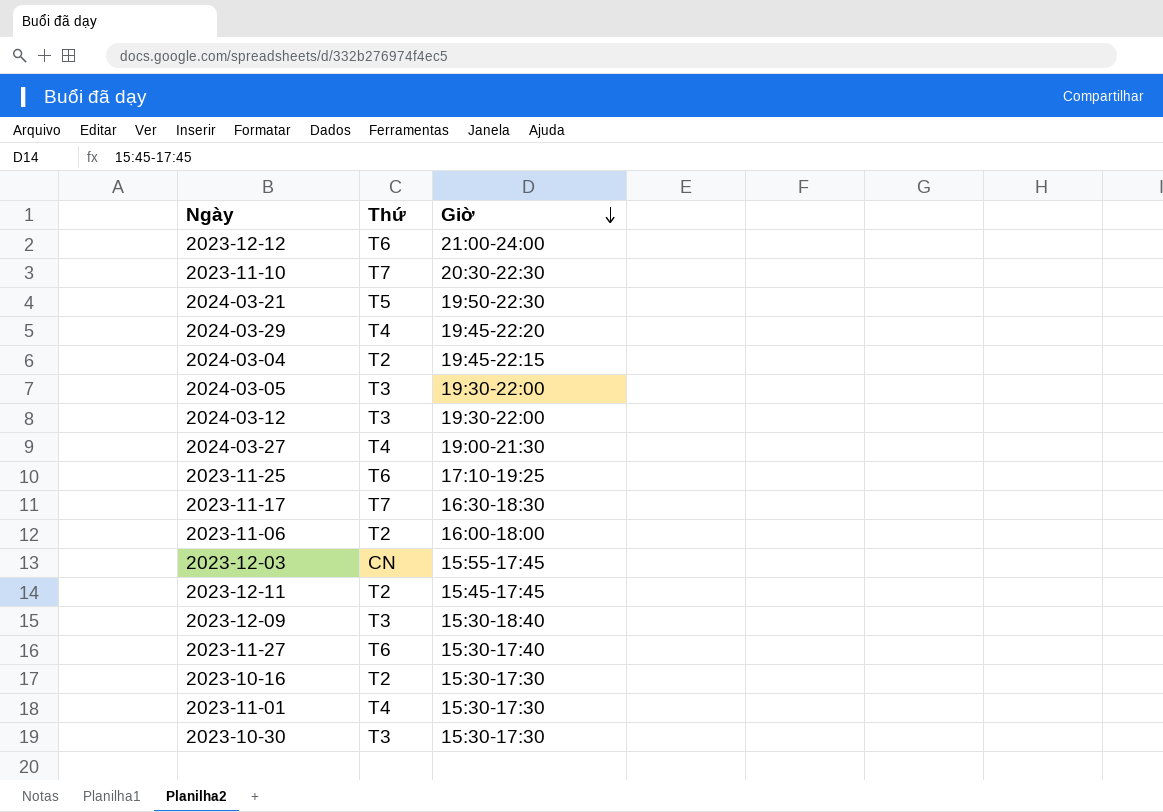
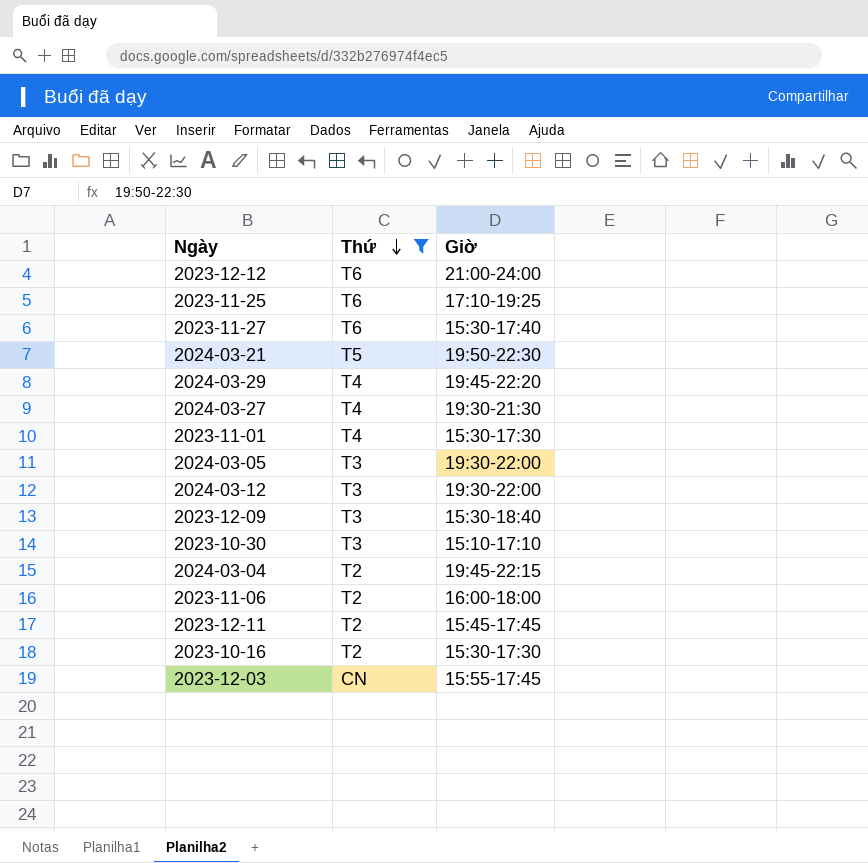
filter: none -> Thứ != T7
row order: Giờ descending -> Thứ descending
2024-03-27 | Giờ: 19:00-21:30 -> 19:30-21:30
2023-10-30 | Giờ: 15:30-17:30 -> 15:10-17:10

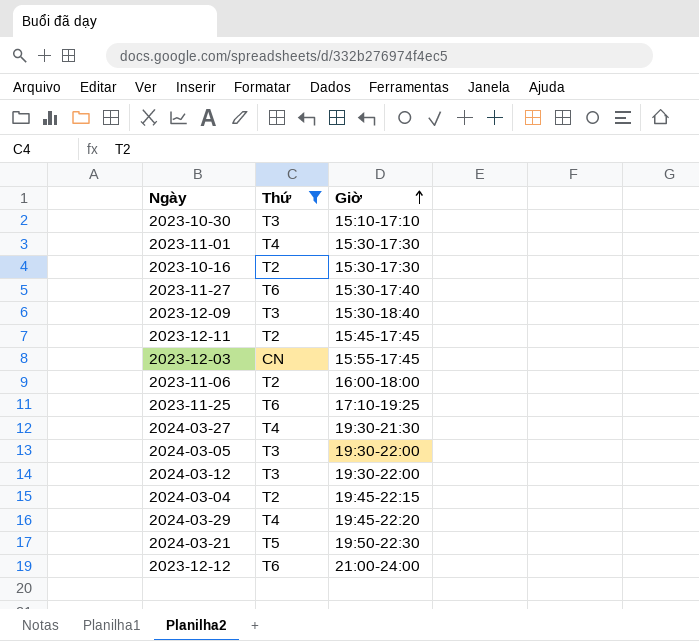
row order: Thứ descending -> Giờ ascending

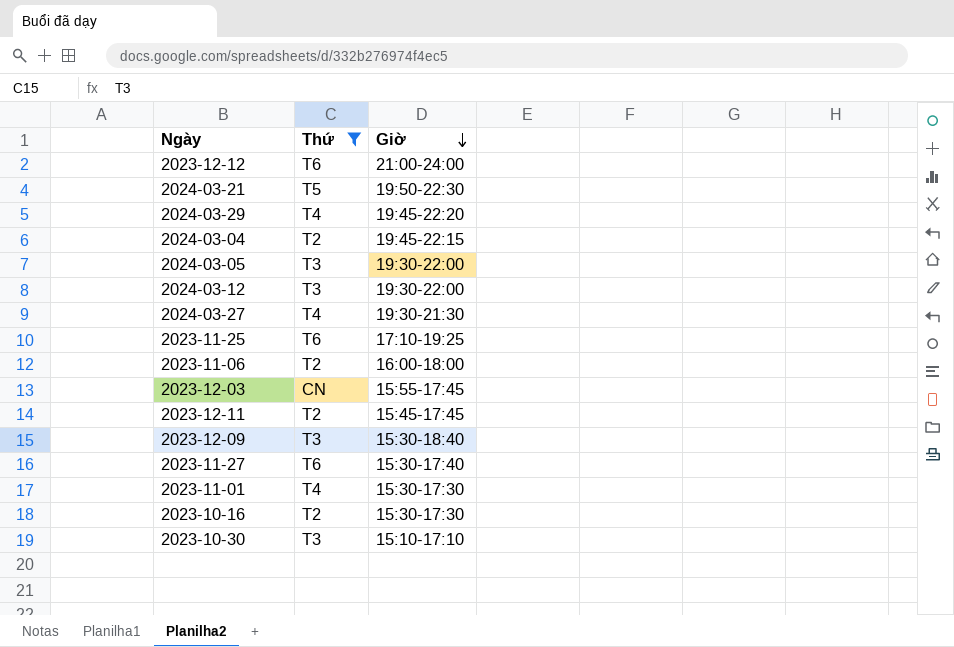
row order: Giờ ascending -> Giờ descending

